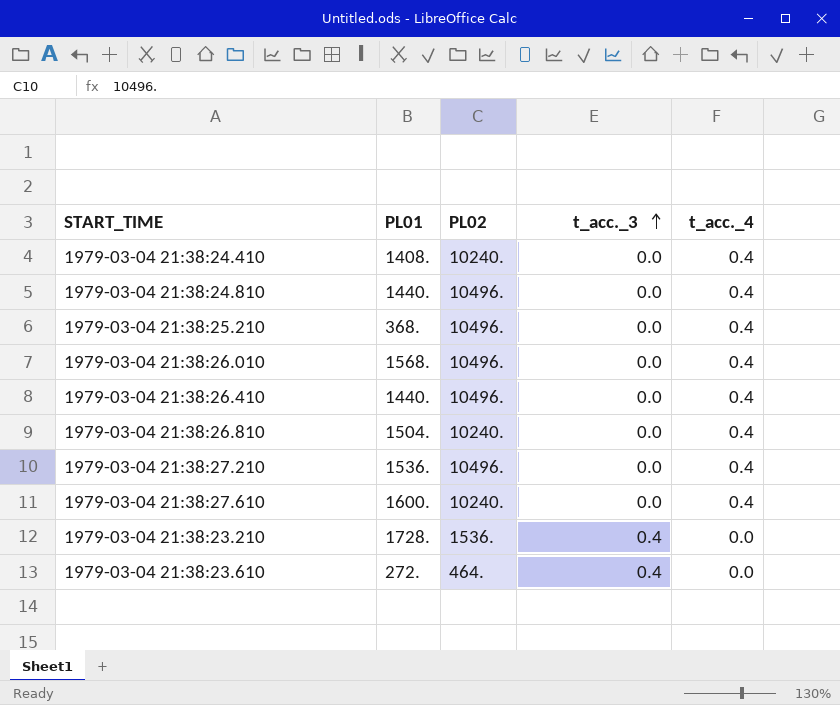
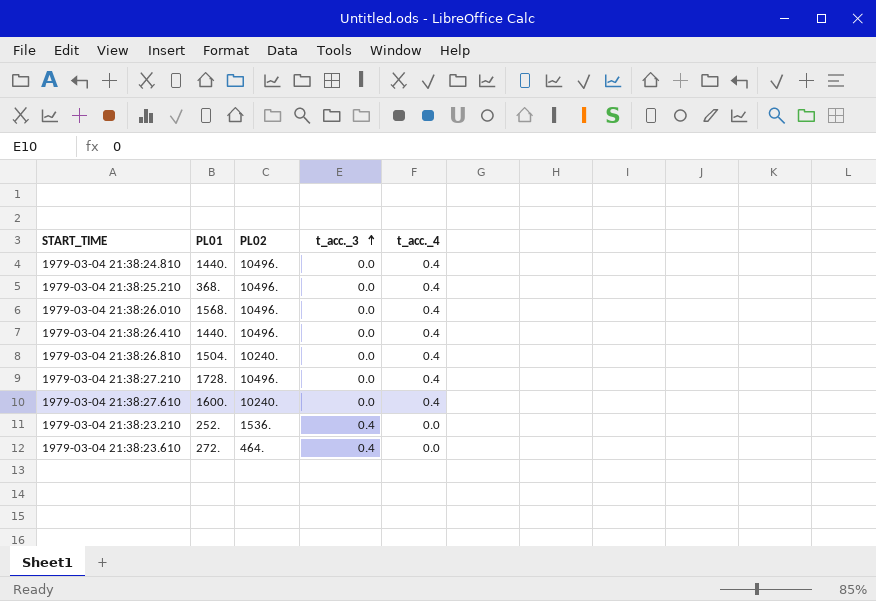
row 1979-03-04 21:38:24.410: 1408. | 10240. | 0.0 | 0.4 -> none
1979-03-04 21:38:27.210 | PL01: 1536. -> 1728.
1979-03-04 21:38:23.210 | PL01: 1728. -> 252.

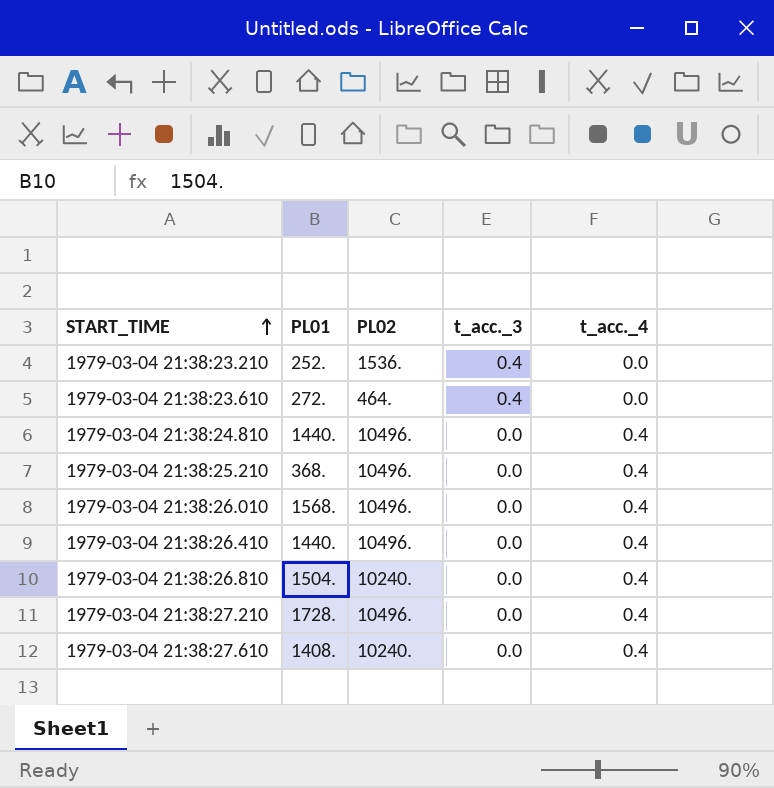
row order: t_acc._3 ascending -> START_TIME ascending
1979-03-04 21:38:27.610 | PL01: 1600. -> 1408.

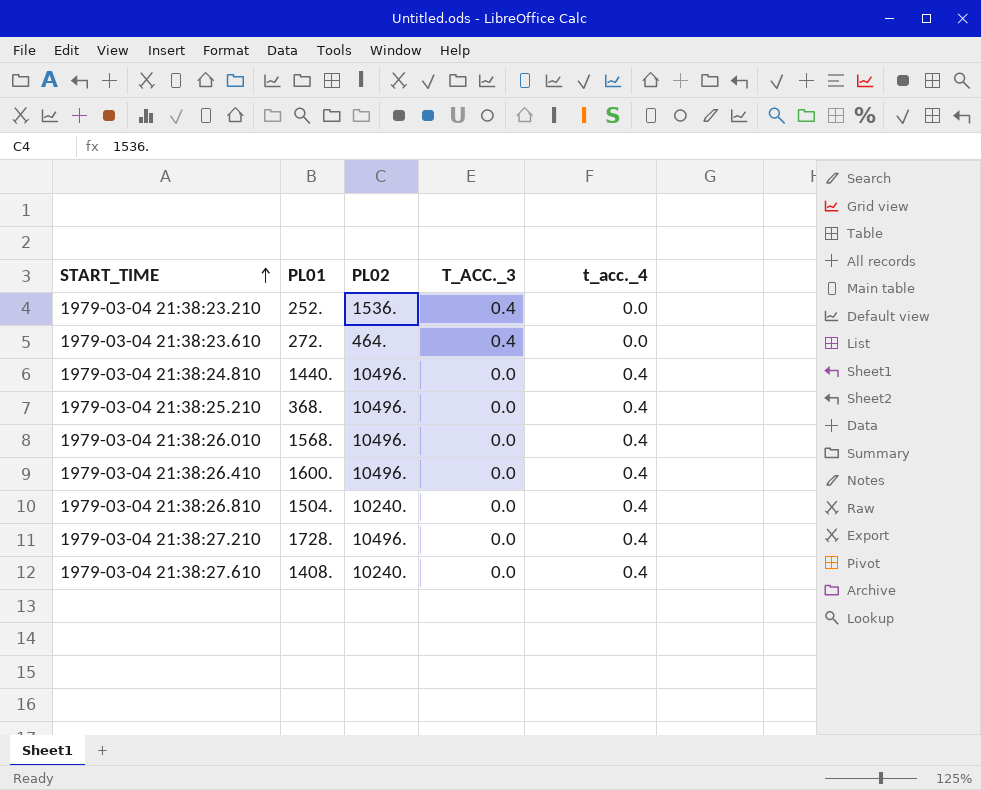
column name: t_acc._3 -> T_ACC._3
1979-03-04 21:38:26.410 | PL01: 1440. -> 1600.

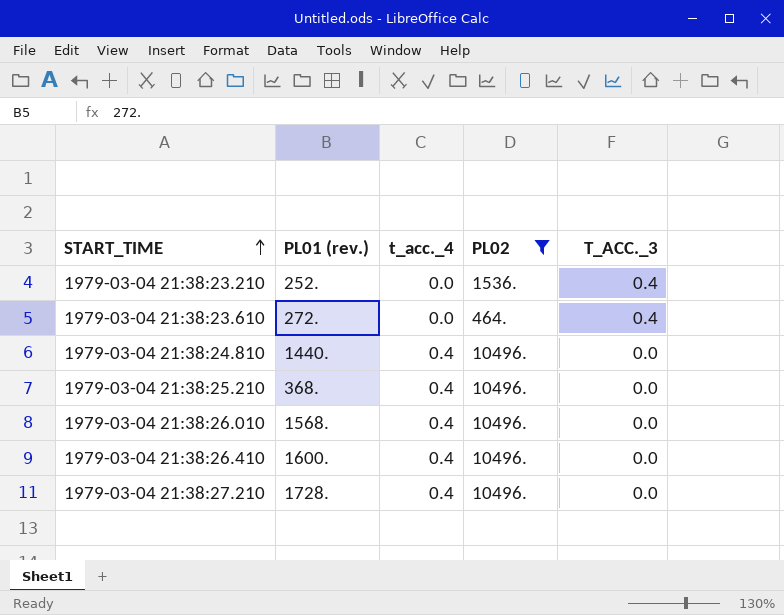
filter: none -> PL02 != 10240.
column name: PL01 -> PL01 (rev.)
column t_acc._4 | position: 5 -> 3

